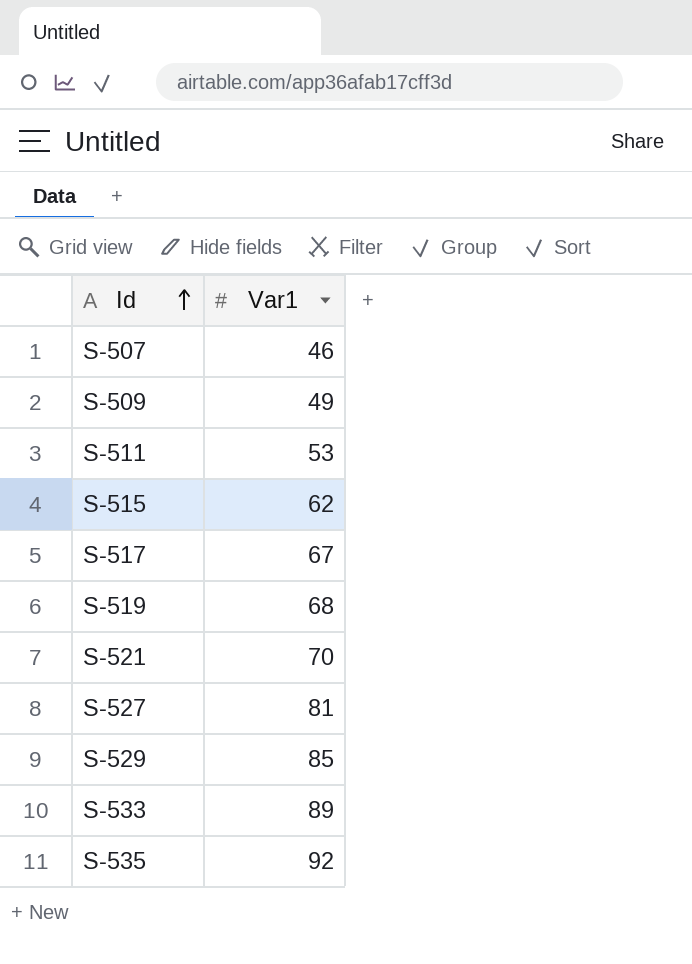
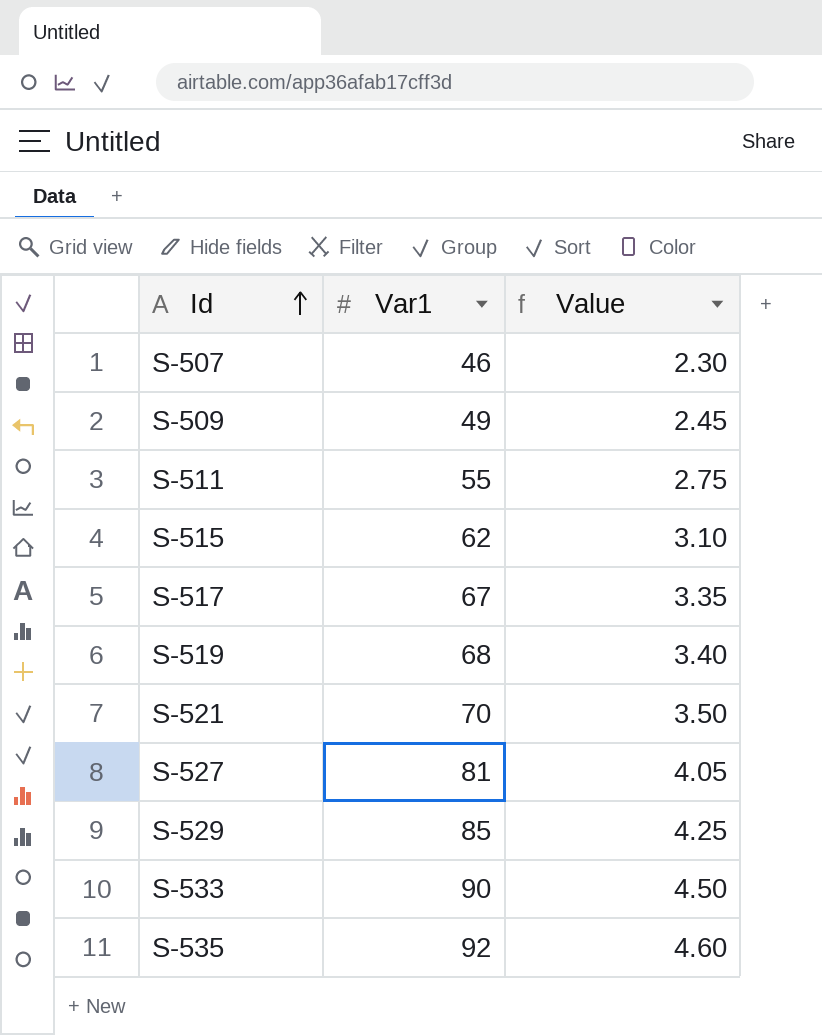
column Value | formula: none -> [Var1] * 0.05
S-511 | Var1: 53 -> 55
S-533 | Var1: 89 -> 90

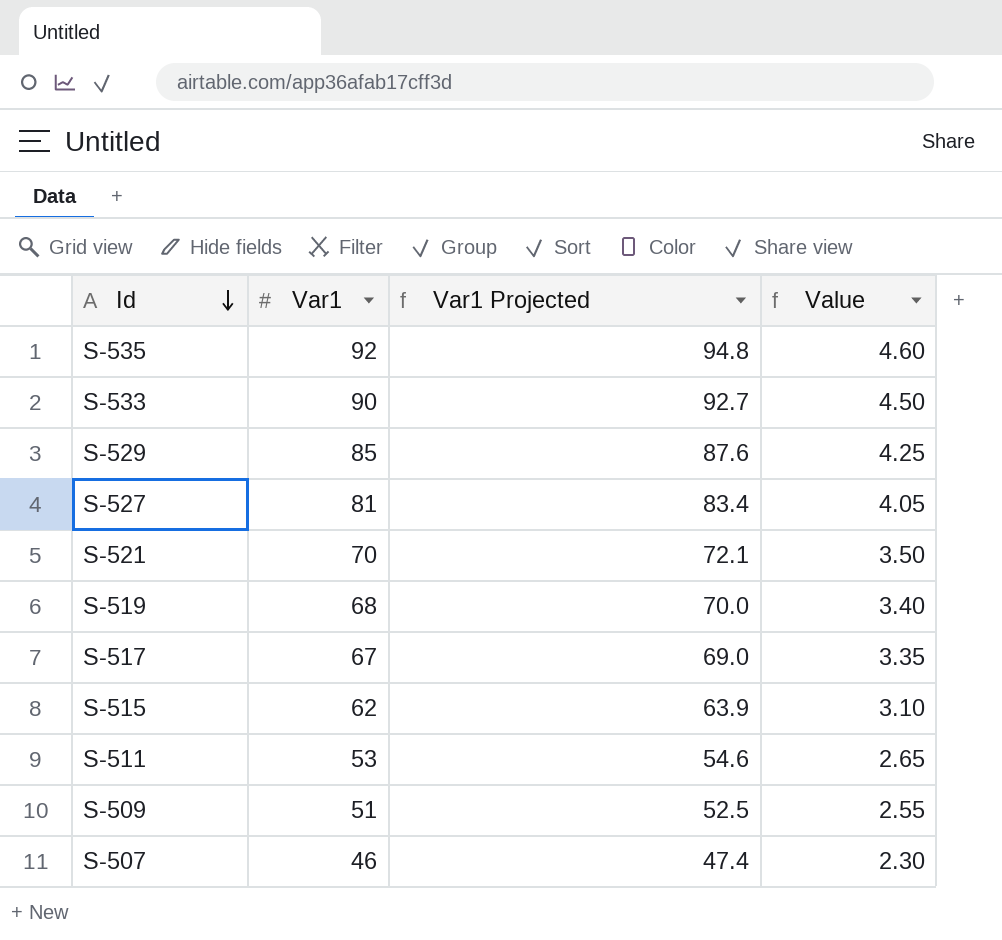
row order: Id ascending -> Id descending
column Var1 Projected | formula: none -> [Var1] * 1.03
S-511 | Var1: 55 -> 53
S-511 | Value: 2.75 -> 2.65
S-509 | Var1: 49 -> 51
S-509 | Value: 2.45 -> 2.55

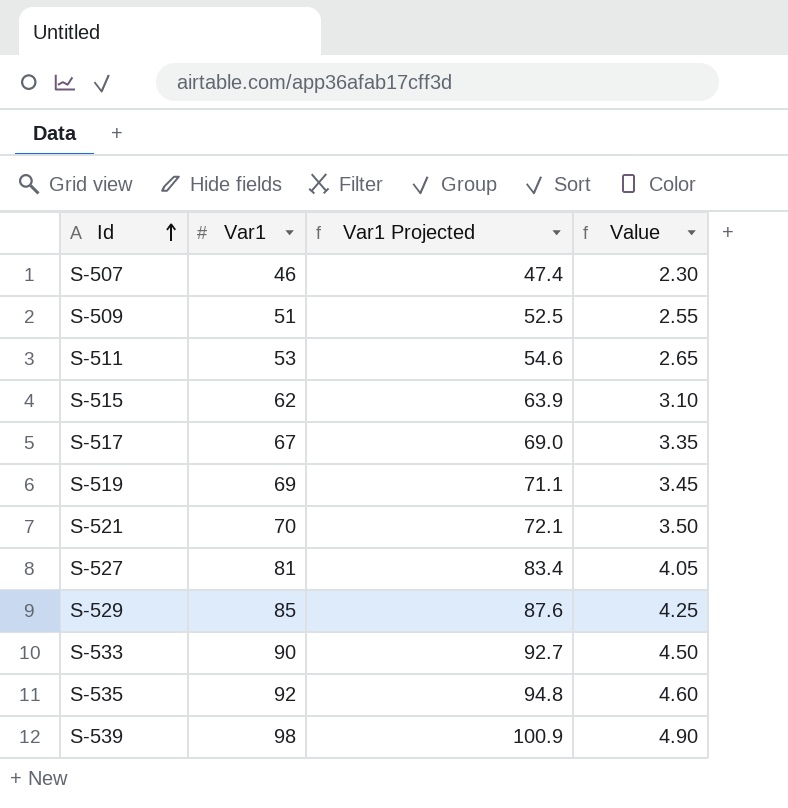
row order: Id descending -> Id ascending
S-519 | Var1: 68 -> 69
S-519 | Var1 Projected: 70.0 -> 71.1
S-519 | Value: 3.40 -> 3.45
row S-539: none -> 98 | 100.9 | 4.90

